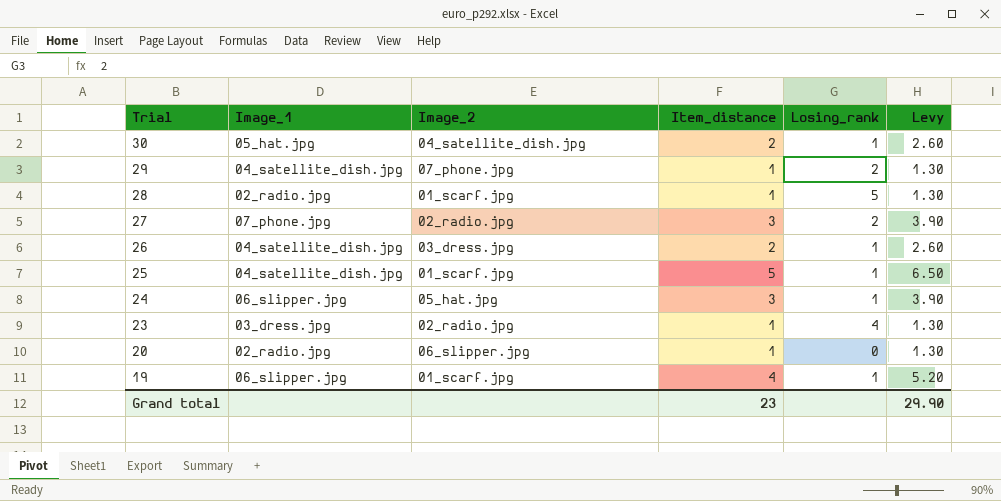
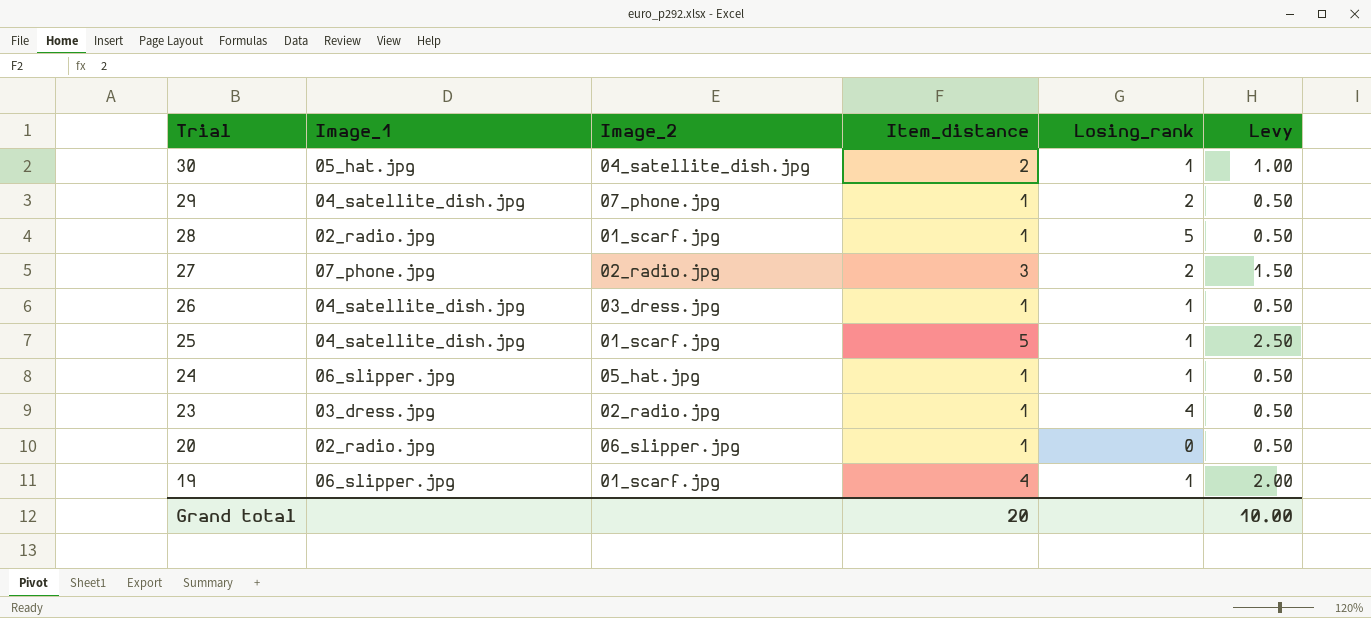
column Levy | formula: [Item_distance] * 1.3 -> [Item_distance] * 0.5
26 | Item_distance: 2 -> 1
24 | Item_distance: 3 -> 1
Grand total | Item_distance: 23 -> 20
Grand total | Levy: 29.90 -> 10.00

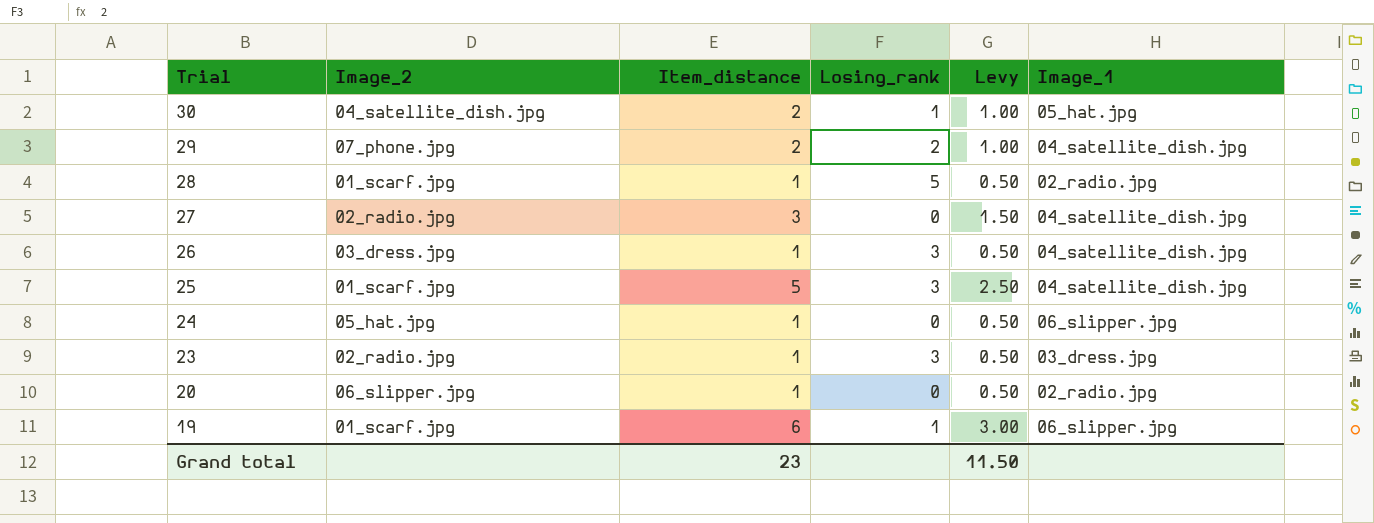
column Image_1 | position: 2 -> 6
29 | Item_distance: 1 -> 2
29 | Levy: 0.50 -> 1.00
27 | Losing_rank: 2 -> 0
27 | Image_1: 07_phone.jpg -> 04_satellite_dish.jpg
26 | Losing_rank: 1 -> 3
25 | Losing_rank: 1 -> 3
24 | Losing_rank: 1 -> 0
23 | Losing_rank: 4 -> 3
19 | Item_distance: 4 -> 6
19 | Levy: 2.00 -> 3.00
Grand total | Item_distance: 20 -> 23
Grand total | Levy: 10.00 -> 11.50

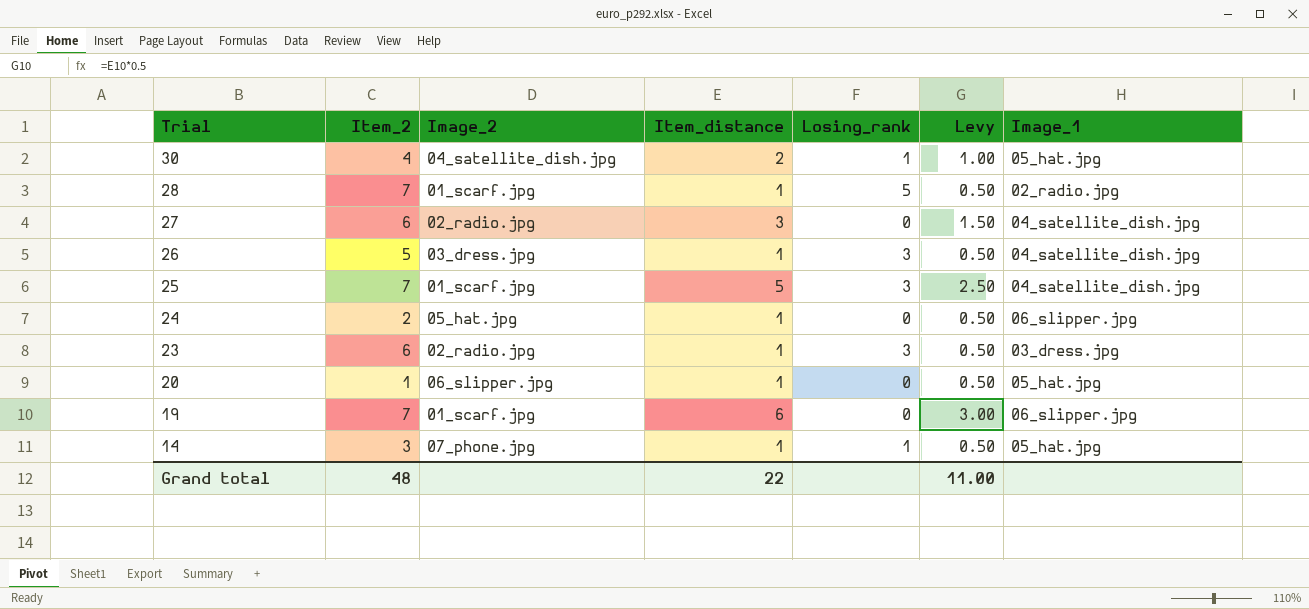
column Item_2 | position: none -> 2
row 29: 07_phone.jpg | 2 | 2 | 1.00 | 04_satellite_dish.jpg -> none
20 | Image_1: 02_radio.jpg -> 05_hat.jpg
19 | Losing_rank: 1 -> 0
row 14: none -> 3 | 07_phone.jpg | 1 | 1 | 0.50 | 05_hat.jpg
Grand total | Item_distance: 23 -> 22
Grand total | Levy: 11.50 -> 11.00

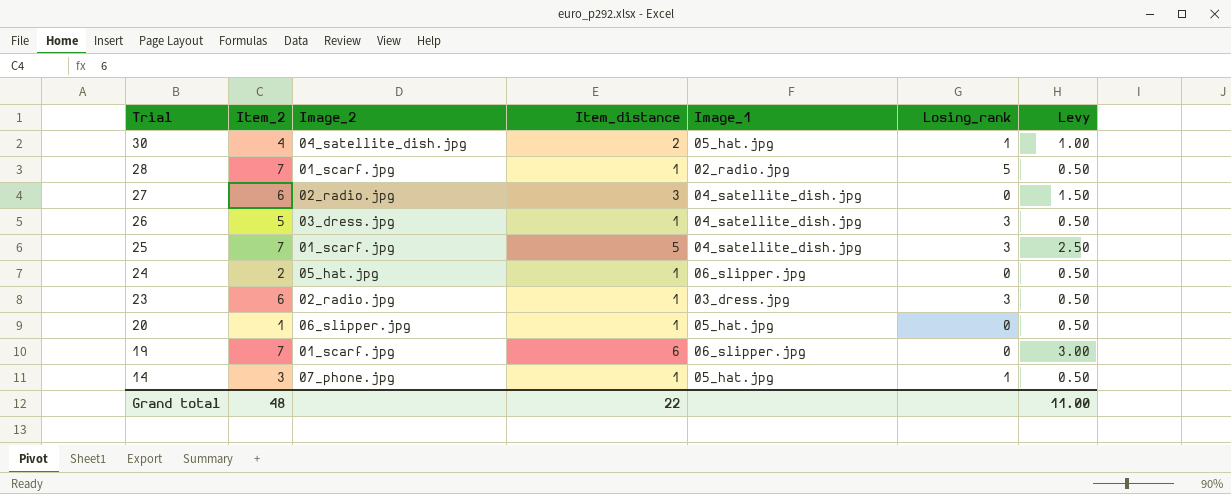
column Image_1 | position: 7 -> 5

